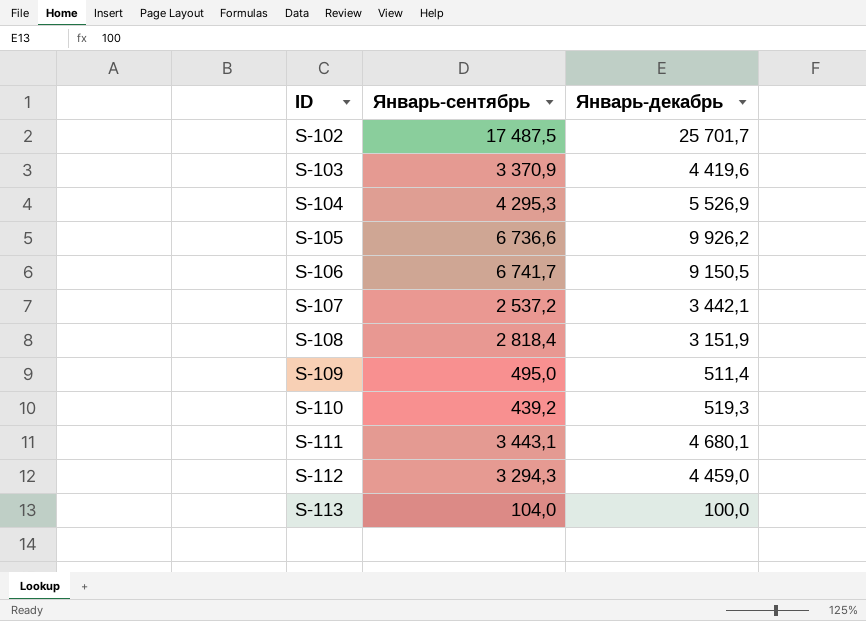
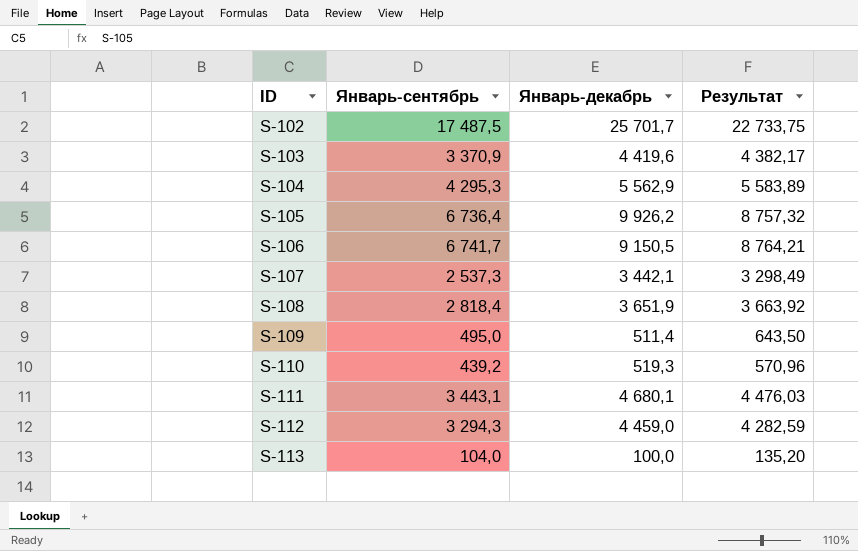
column Результат | formula: none -> [Январь-сентябрь] * 1,3
S-104 | Январь-декабрь: 5 526,9 -> 5 562,9
S-105 | Январь-сентябрь: 6 736,6 -> 6 736,4
S-107 | Январь-сентябрь: 2 537,2 -> 2 537,3
S-108 | Январь-декабрь: 3 151,9 -> 3 651,9

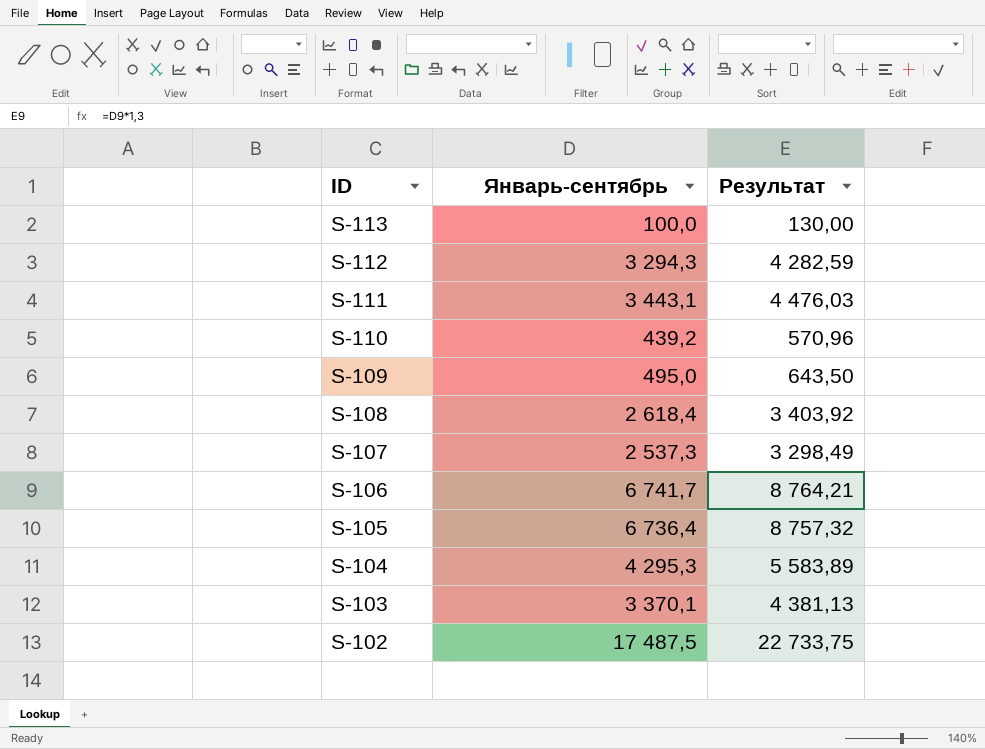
row order: ID ascending -> ID descending
column Январь-декабрь | position: 3 -> none
S-113 | Январь-сентябрь: 104,0 -> 100,0
S-113 | Результат: 135,20 -> 130,00
S-108 | Январь-сентябрь: 2 818,4 -> 2 618,4
S-108 | Результат: 3 663,92 -> 3 403,92
S-103 | Январь-сентябрь: 3 370,9 -> 3 370,1
S-103 | Результат: 4 382,17 -> 4 381,13

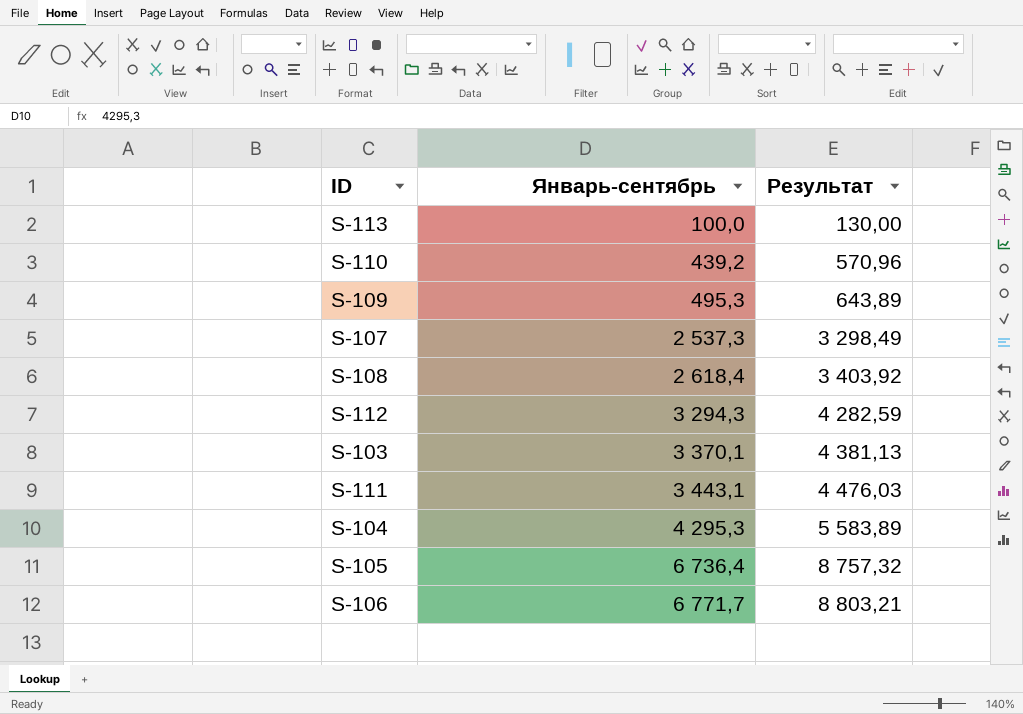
row order: ID descending -> Январь-сентябрь ascending
row S-102: 17 487,5 | 22 733,75 -> none
S-109 | Январь-сентябрь: 495,0 -> 495,3
S-109 | Результат: 643,50 -> 643,89
S-106 | Январь-сентябрь: 6 741,7 -> 6 771,7
S-106 | Результат: 8 764,21 -> 8 803,21

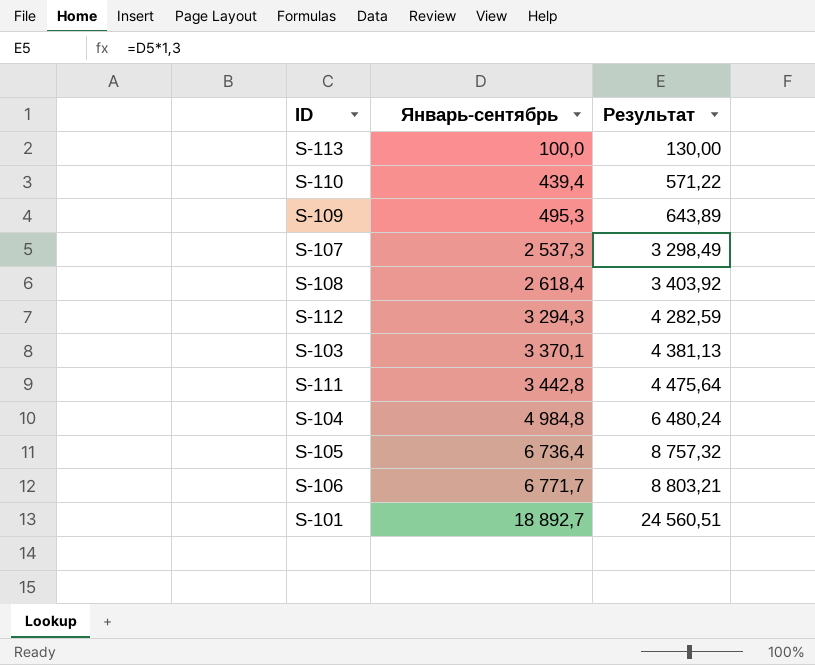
S-110 | Январь-сентябрь: 439,2 -> 439,4
S-110 | Результат: 570,96 -> 571,22
S-111 | Январь-сентябрь: 3 443,1 -> 3 442,8
S-111 | Результат: 4 476,03 -> 4 475,64
S-104 | Январь-сентябрь: 4 295,3 -> 4 984,8
S-104 | Результат: 5 583,89 -> 6 480,24
row S-101: none -> 18 892,7 | 24 560,51

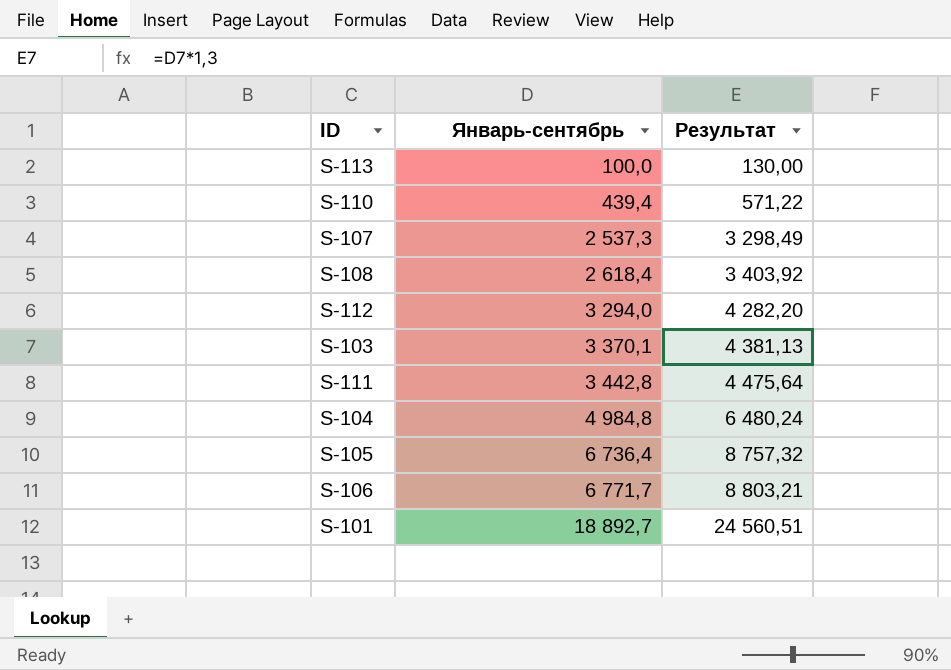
row S-109: 495,3 | 643,89 -> none
S-112 | Январь-сентябрь: 3 294,3 -> 3 294,0
S-112 | Результат: 4 282,59 -> 4 282,20

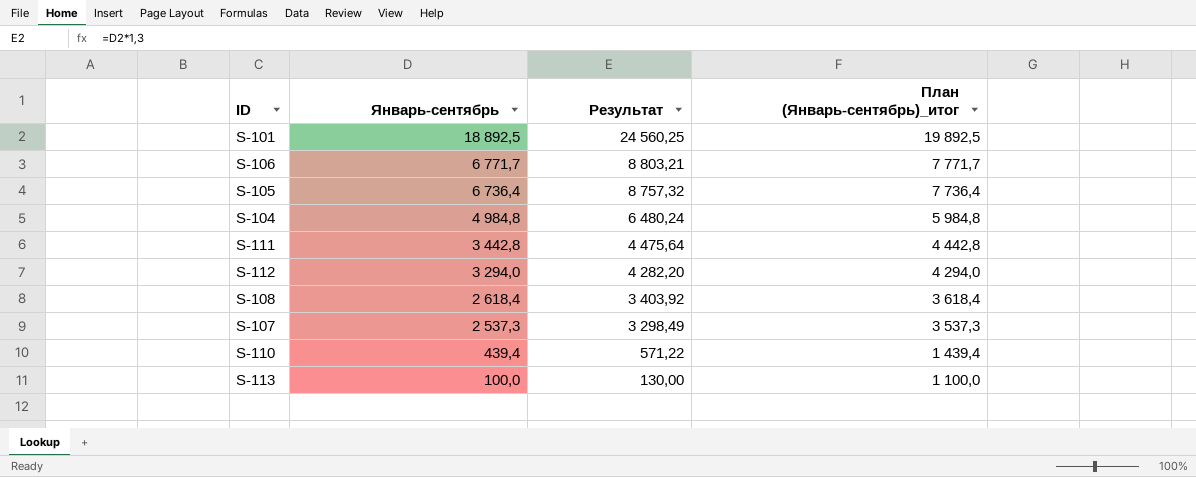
row order: Январь-сентябрь ascending -> Январь-сентябрь descending
column План (Январь-сентябрь)_итог | formula: none -> [Январь-сентябрь] + 1000
row S-103: 3 370,1 | 4 381,13 -> none
S-101 | Январь-сентябрь: 18 892,7 -> 18 892,5
S-101 | Результат: 24 560,51 -> 24 560,25

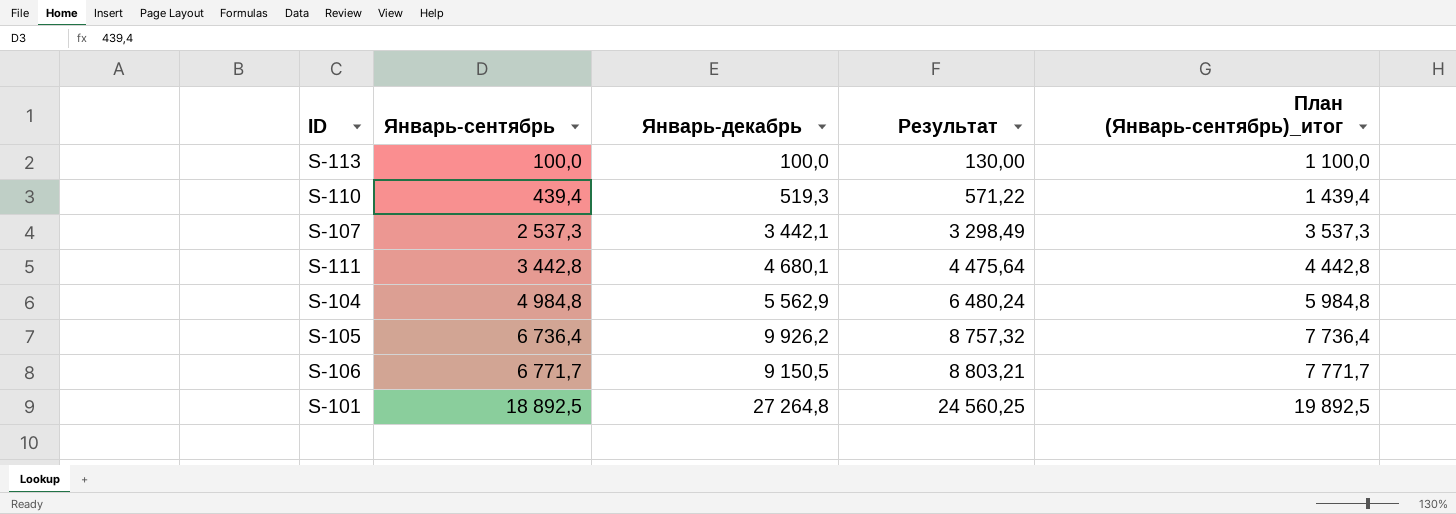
row order: Январь-сентябрь descending -> Январь-сентябрь ascending
column Январь-декабрь | position: none -> 3
row S-112: 3 294,0 | 4 282,20 | 4 294,0 -> none
row S-108: 2 618,4 | 3 403,92 | 3 618,4 -> none

